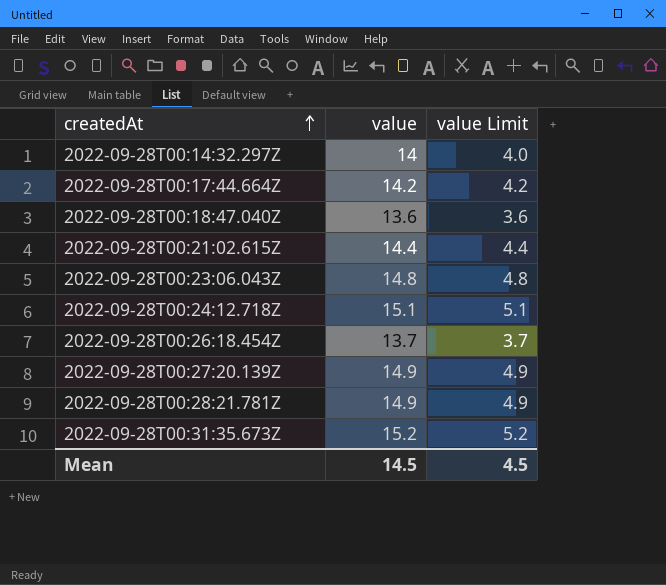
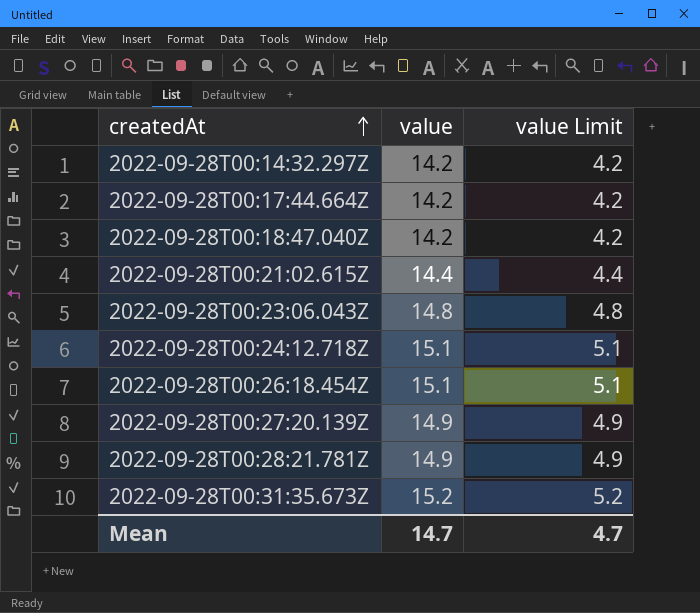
2022-09-28T00:14:32.297Z | value: 14 -> 14.2
2022-09-28T00:14:32.297Z | value Limit: 4.0 -> 4.2
2022-09-28T00:18:47.040Z | value: 13.6 -> 14.2
2022-09-28T00:18:47.040Z | value Limit: 3.6 -> 4.2
2022-09-28T00:26:18.454Z | value: 13.7 -> 15.1
2022-09-28T00:26:18.454Z | value Limit: 3.7 -> 5.1
Mean | value: 14.5 -> 14.7
Mean | value Limit: 4.5 -> 4.7

